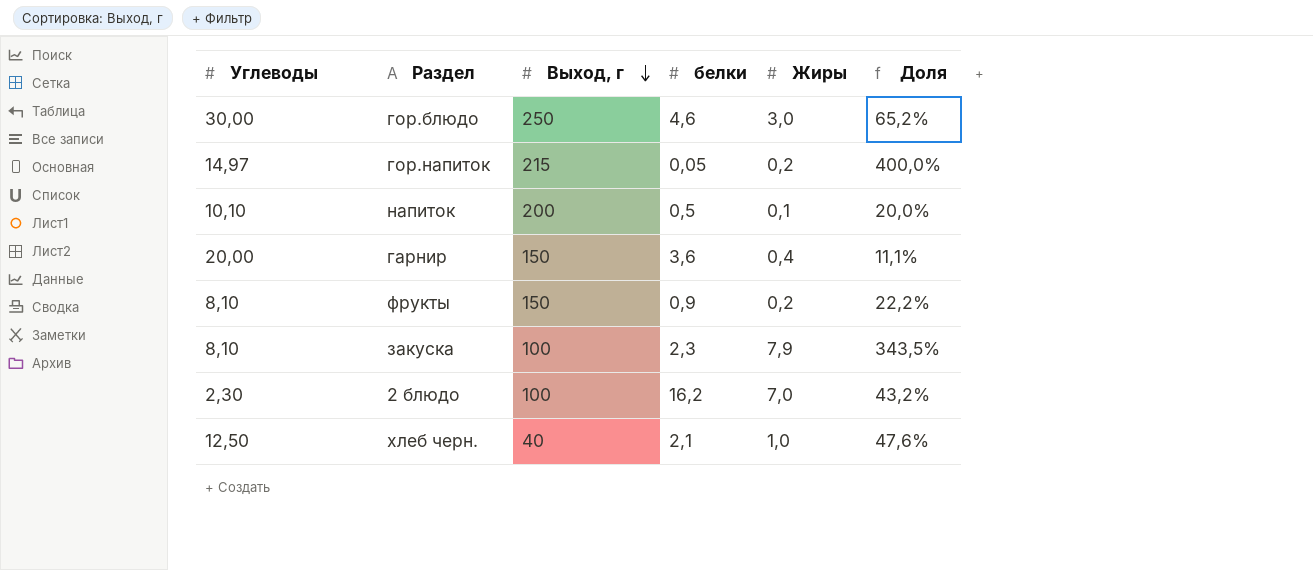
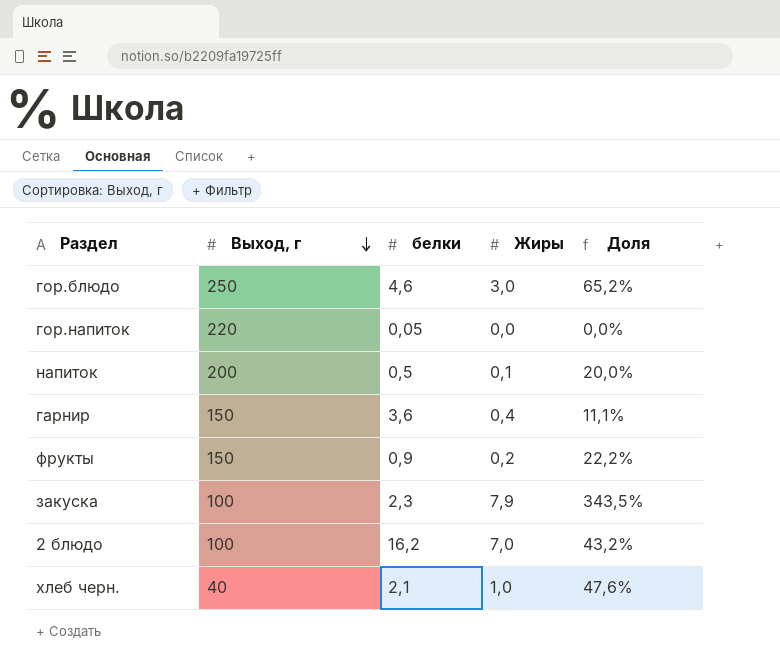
column Углеводы | position: 1 -> none
гор.напиток | Выход, г: 215 -> 220
гор.напиток | Жиры: 0,2 -> 0,0
гор.напиток | Доля: 400,0% -> 0,0%

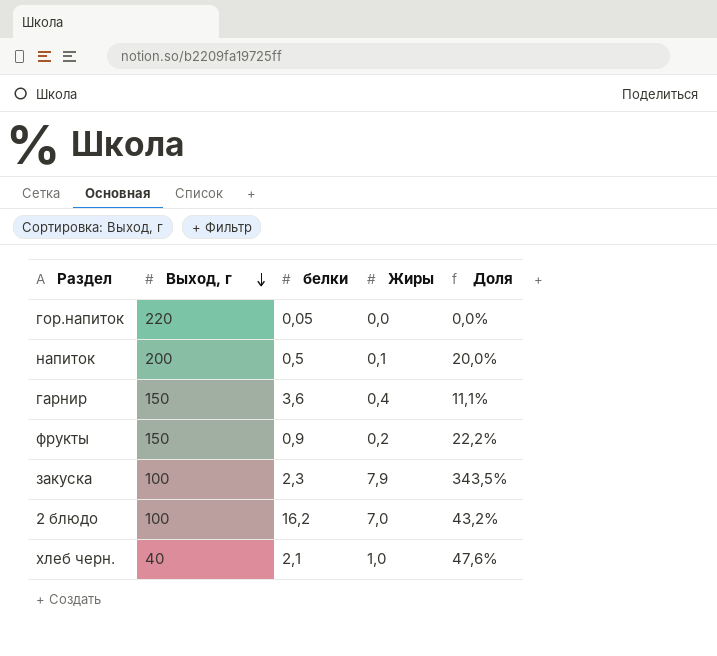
row гор.блюдо: 250 | 4,6 | 3,0 | 65,2% -> none

